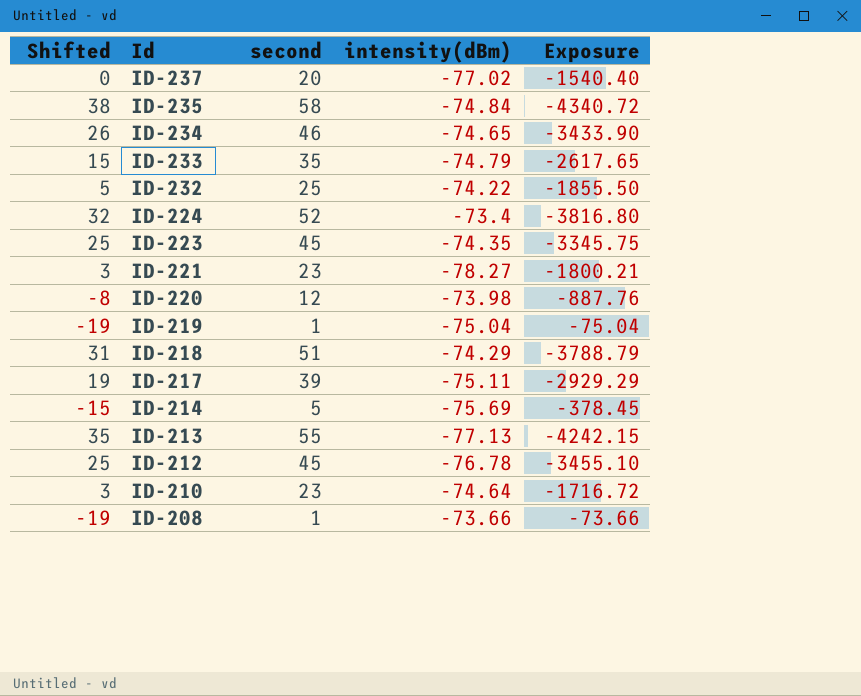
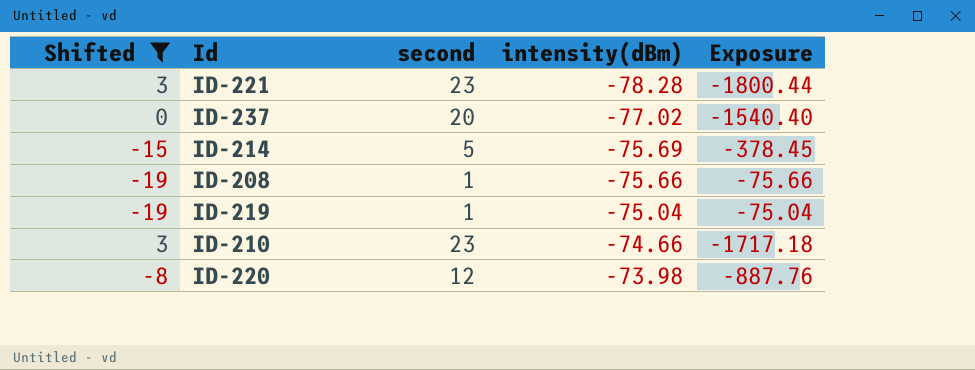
filter: none -> Shifted <= 3
row order: Id descending -> intensity(dBm) ascending
ID-221 | intensity(dBm): -78.27 -> -78.28
ID-221 | Exposure: -1800.21 -> -1800.44
ID-208 | intensity(dBm): -73.66 -> -75.66
ID-208 | Exposure: -73.66 -> -75.66
ID-210 | intensity(dBm): -74.64 -> -74.66
ID-210 | Exposure: -1716.72 -> -1717.18

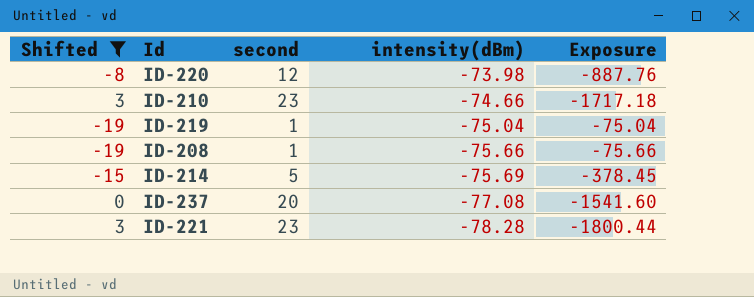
row order: intensity(dBm) ascending -> intensity(dBm) descending
ID-237 | intensity(dBm): -77.02 -> -77.08
ID-237 | Exposure: -1540.40 -> -1541.60

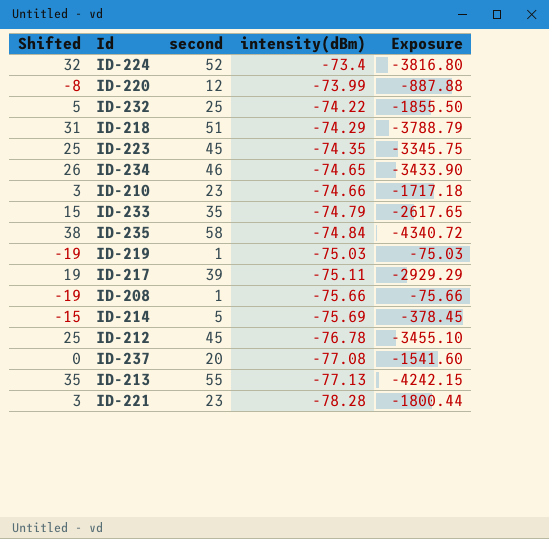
filter: Shifted <= 3 -> none
ID-220 | intensity(dBm): -73.98 -> -73.99
ID-220 | Exposure: -887.76 -> -887.88
ID-219 | intensity(dBm): -75.04 -> -75.03
ID-219 | Exposure: -75.04 -> -75.03

